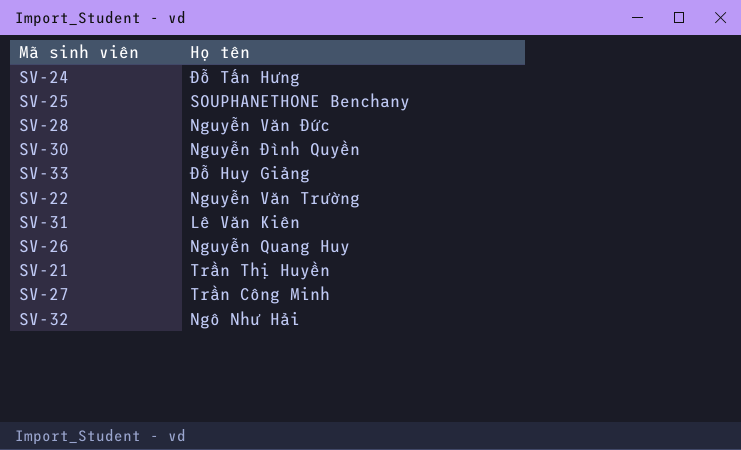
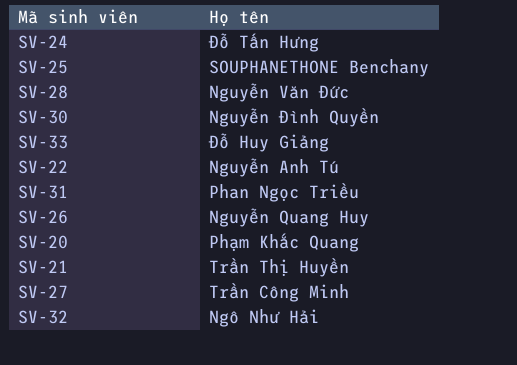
SV-22 | Họ tên: Nguyễn Văn Trường -> Nguyễn Anh Tú
SV-31 | Họ tên: Lê Văn Kiên -> Phan Ngọc Triều
row SV-20: none -> Phạm Khắc Quang

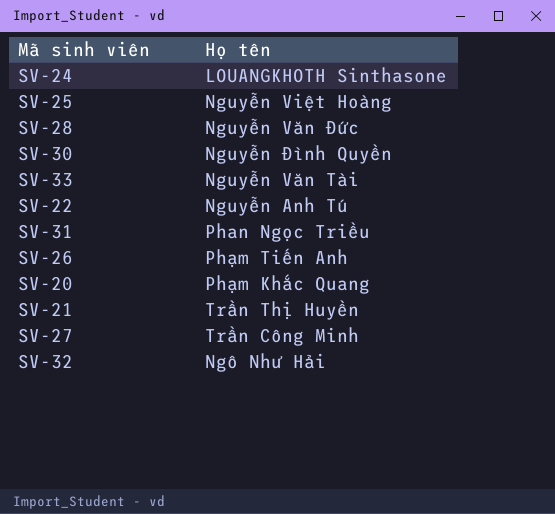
SV-24 | Họ tên: Đỗ Tấn Hưng -> LOUANGKHOTH Sinthasone
SV-25 | Họ tên: SOUPHANETHONE Benchany -> Nguyễn Việt Hoàng
SV-33 | Họ tên: Đỗ Huy Giảng -> Nguyễn Văn Tài
SV-26 | Họ tên: Nguyễn Quang Huy -> Phạm Tiến Anh

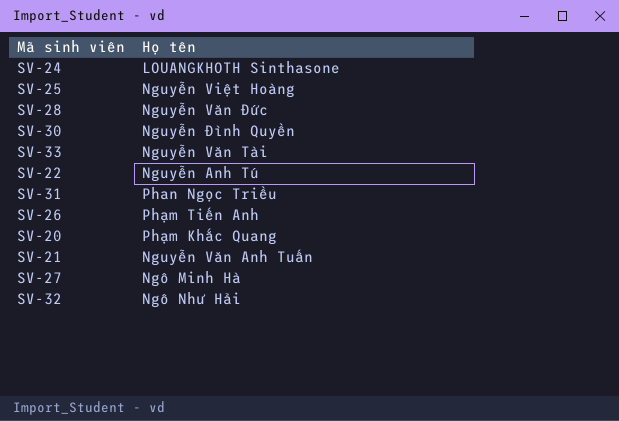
SV-21 | Họ tên: Trần Thị Huyền -> Nguyễn Văn Anh Tuấn
SV-27 | Họ tên: Trần Công Minh -> Ngô Minh Hà

